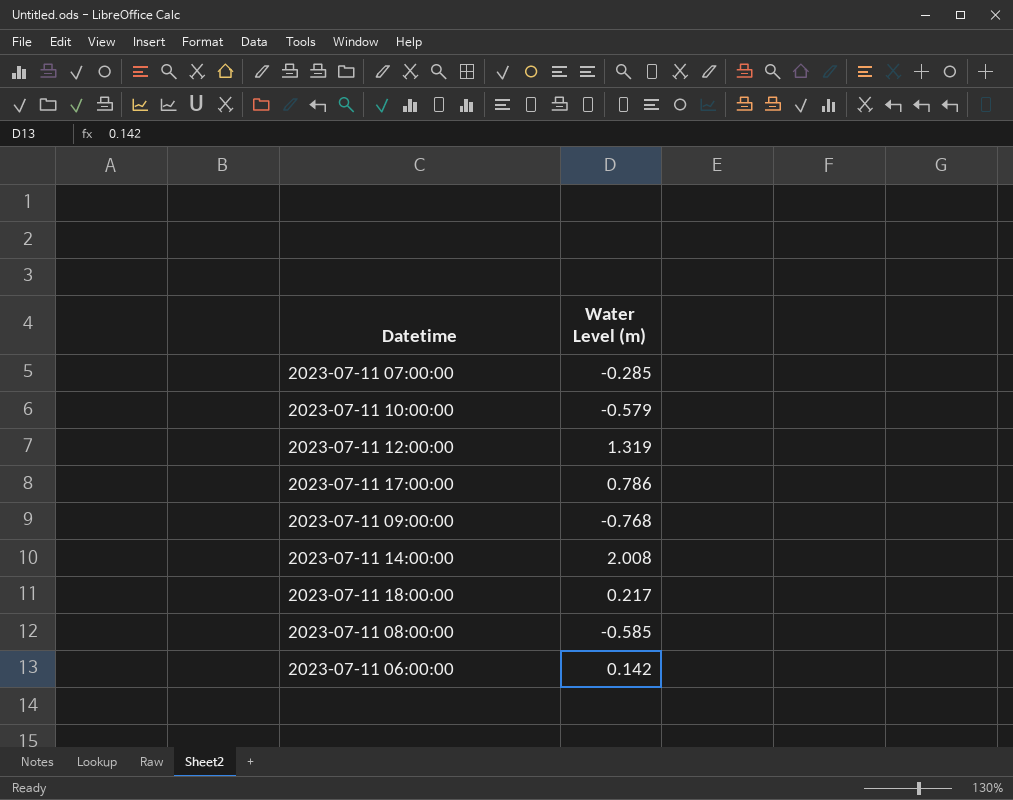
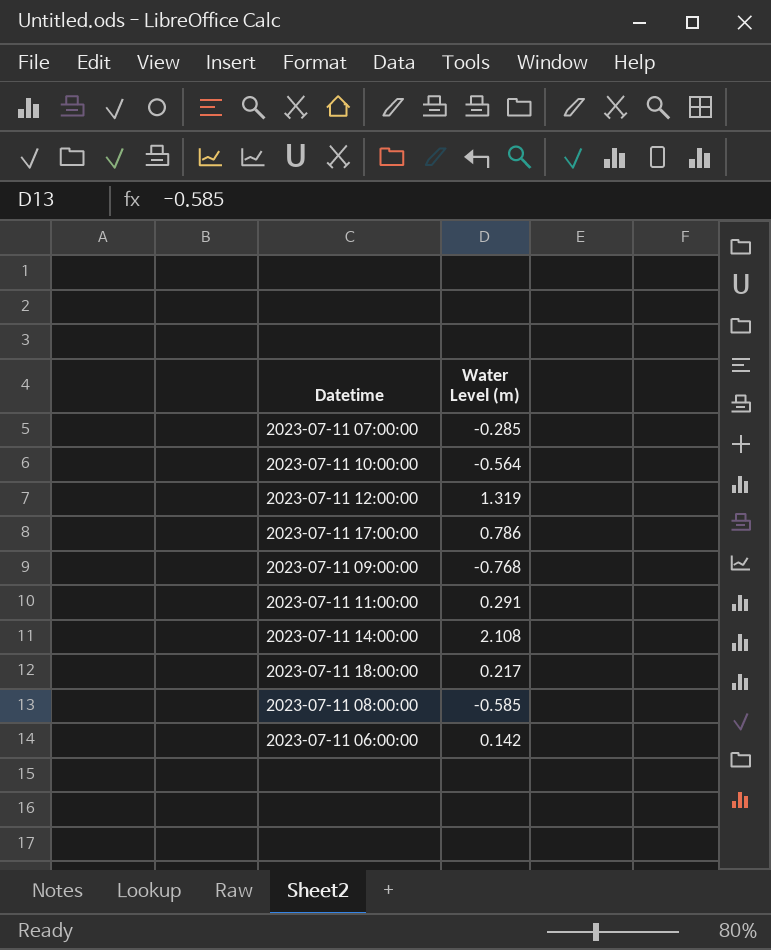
2023-07-11 10:00:00 | Water Level (m): -0.579 -> -0.564
row 2023-07-11 11:00:00: none -> 0.291
2023-07-11 14:00:00 | Water Level (m): 2.008 -> 2.108

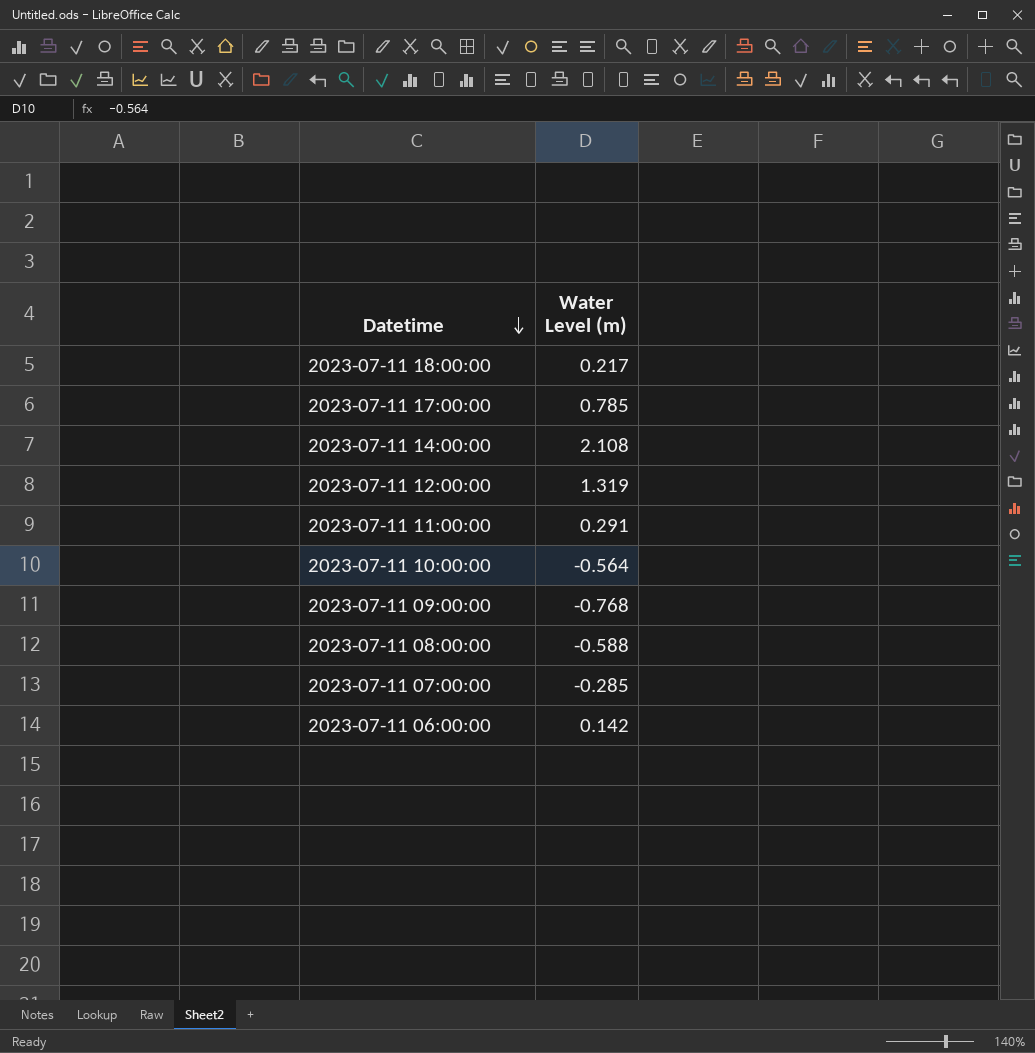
row order: none -> Datetime descending
2023-07-11 17:00:00 | Water Level (m): 0.786 -> 0.785
2023-07-11 08:00:00 | Water Level (m): -0.585 -> -0.588

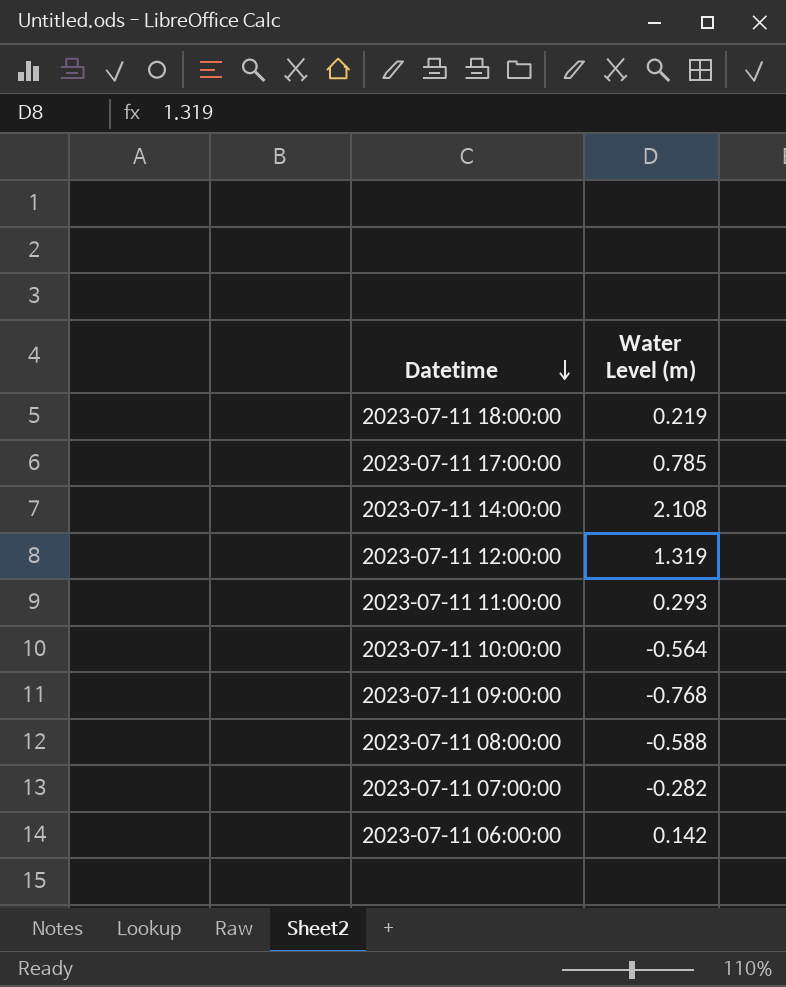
2023-07-11 18:00:00 | Water Level (m): 0.217 -> 0.219
2023-07-11 11:00:00 | Water Level (m): 0.291 -> 0.293
2023-07-11 07:00:00 | Water Level (m): -0.285 -> -0.282

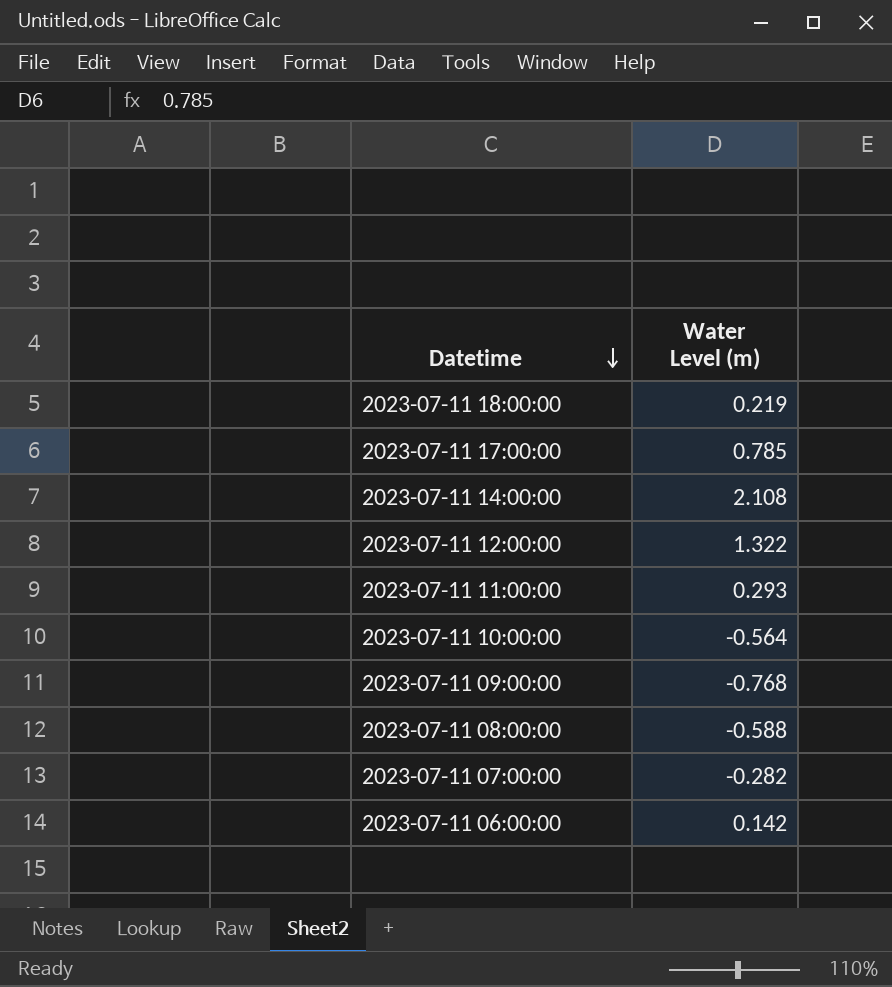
2023-07-11 12:00:00 | Water Level (m): 1.319 -> 1.322

